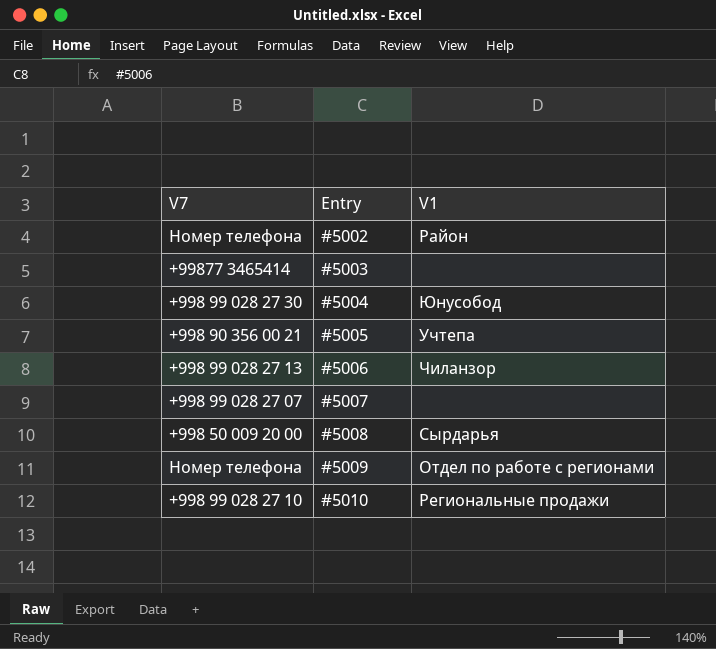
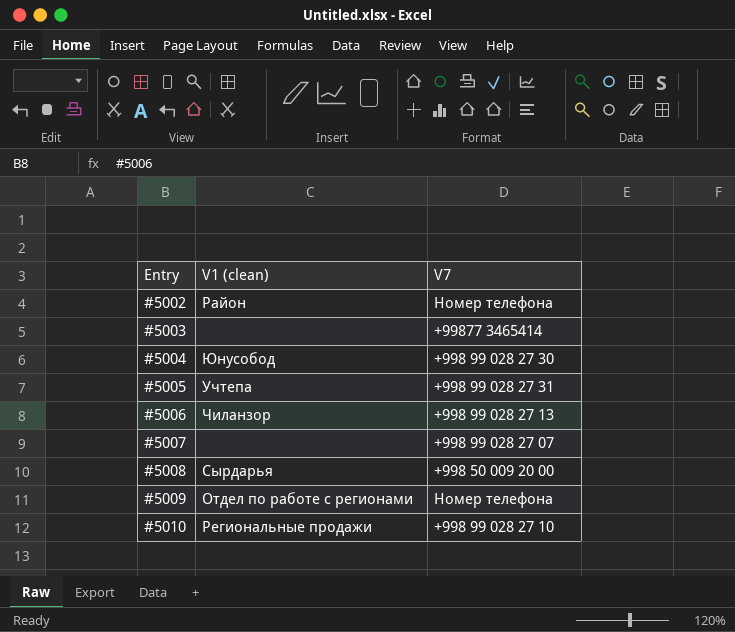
column name: V1 -> V1 (clean)
column V7 | position: 1 -> 3
#5005 | V7: +998 90 356 00 21 -> +998 99 028 27 31

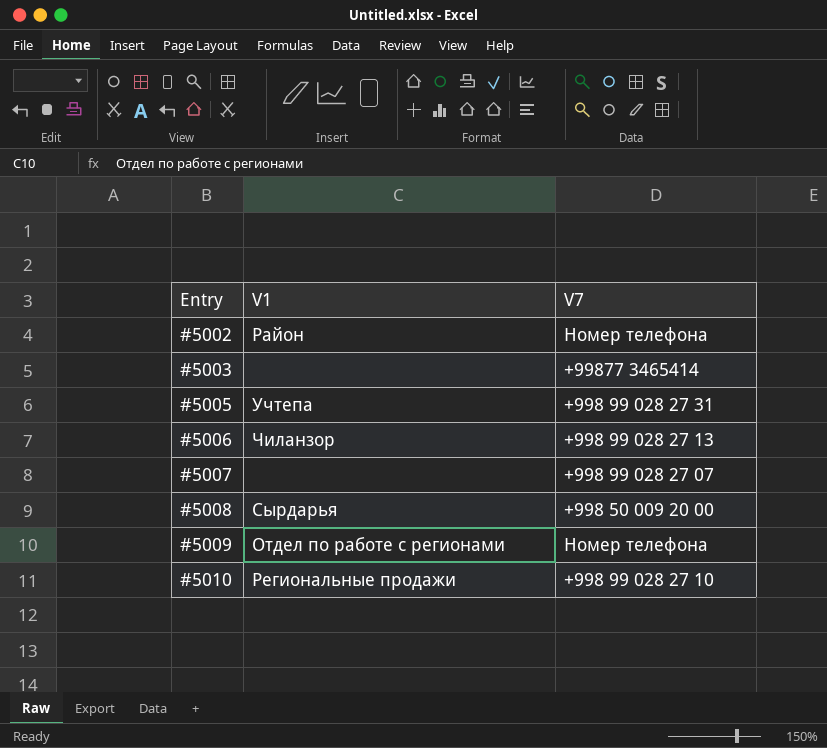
column name: V1 (clean) -> V1
row #5004: Юнусобод | +998 99 028 27 30 -> none

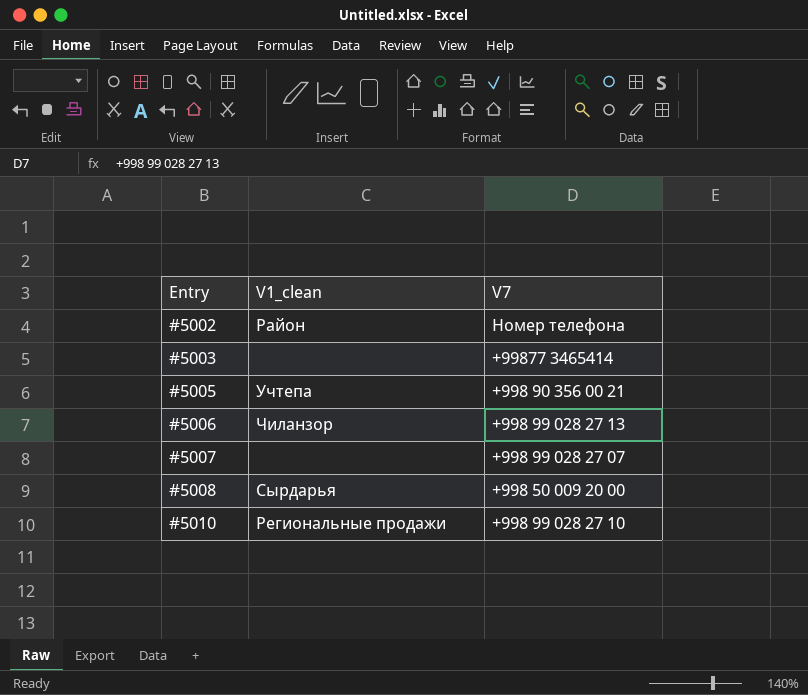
column name: V1 -> V1_clean
row #5009: Отдел по работе с регионами | Номер телефона -> none
#5005 | V7: +998 99 028 27 31 -> +998 90 356 00 21

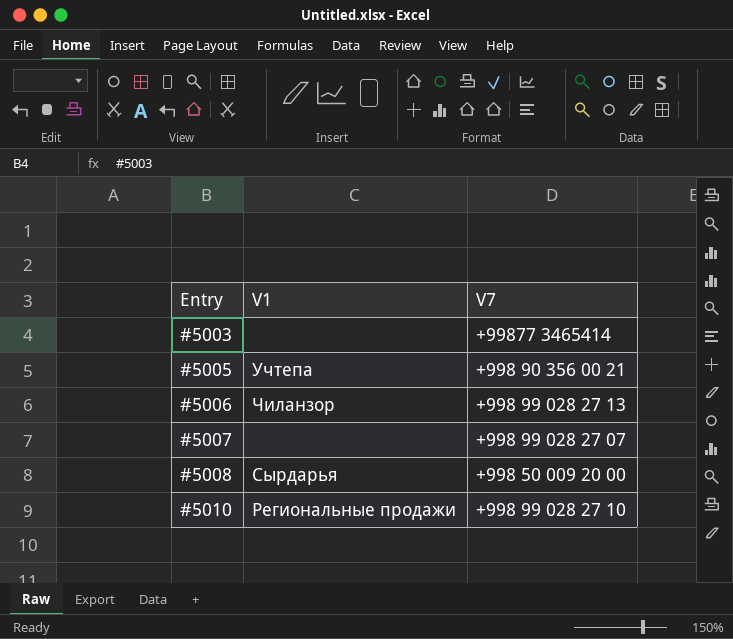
column name: V1_clean -> V1
row #5002: Район | Номер телефона -> none

